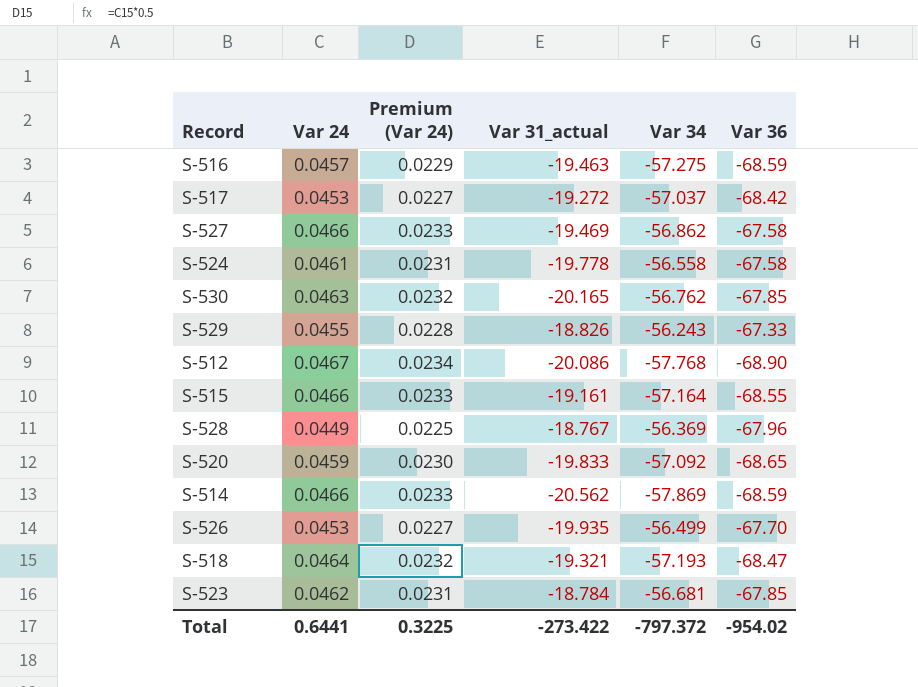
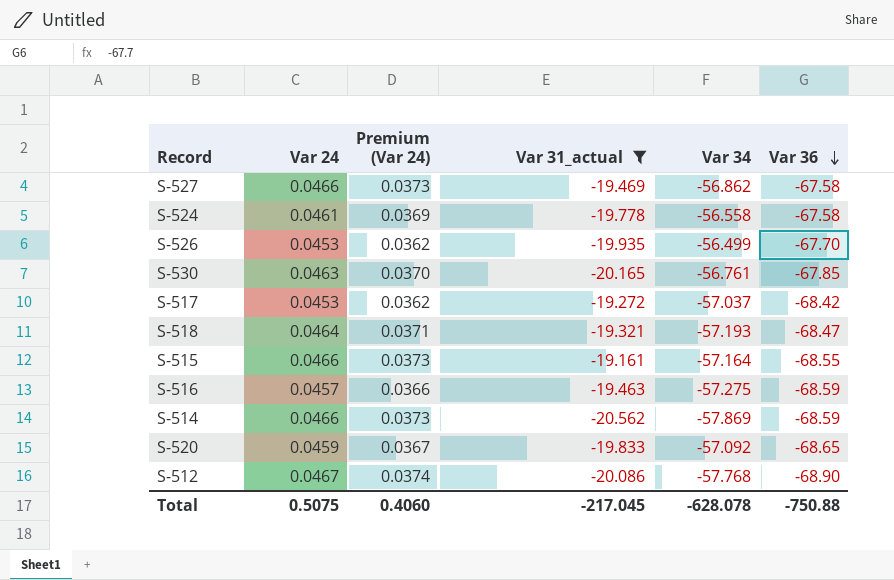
filter: none -> Var 31_actual <= -19.161
row order: none -> Var 36 descending
column Premium (Var 24) | formula: [Var 24] * 0.5 -> [Var 24] * 0.8
S-530 | Var 34: -56.762 -> -56.761
Total | Var 24: 0.6441 -> 0.5075
Total | Premium (Var 24): 0.3225 -> 0.4060
Total | Var 31_actual: -273.422 -> -217.045
Total | Var 34: -797.372 -> -628.078
Total | Var 36: -954.02 -> -750.88

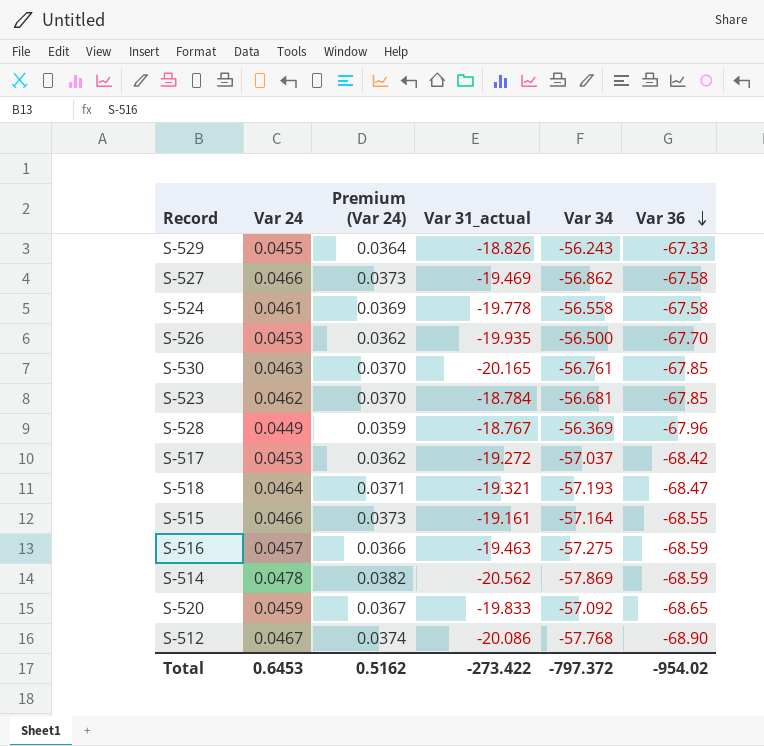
filter: Var 31_actual <= -19.161 -> none
S-526 | Var 34: -56.499 -> -56.500
S-514 | Var 24: 0.0466 -> 0.0478
S-514 | Premium (Var 24): 0.0373 -> 0.0382
Total | Var 24: 0.5075 -> 0.6453
Total | Premium (Var 24): 0.4060 -> 0.5162
Total | Var 31_actual: -217.045 -> -273.422
Total | Var 34: -628.078 -> -797.372
Total | Var 36: -750.88 -> -954.02

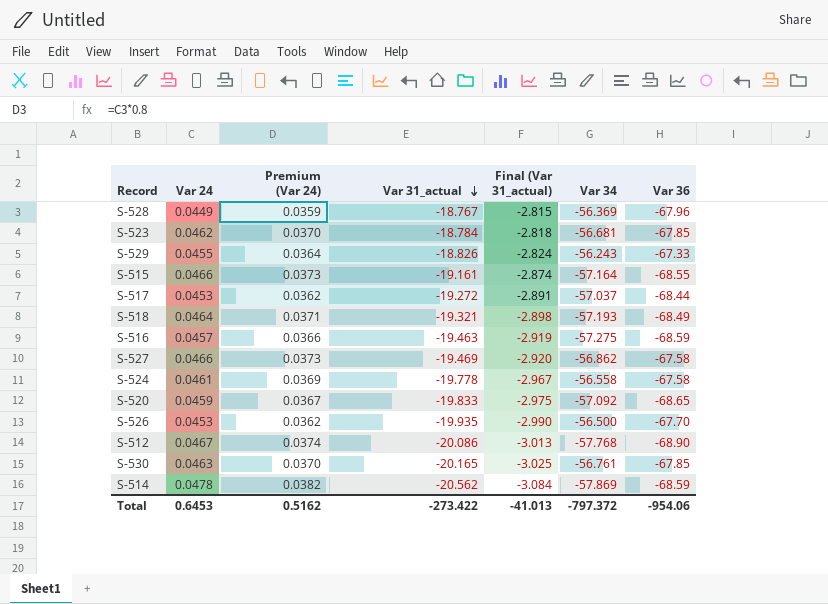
row order: Var 36 descending -> Var 31_actual descending
column Final (Var 31_actual) | formula: none -> [Var 31_actual] * 0.15
S-517 | Var 36: -68.42 -> -68.44
S-518 | Var 36: -68.47 -> -68.49
Total | Var 36: -954.02 -> -954.06

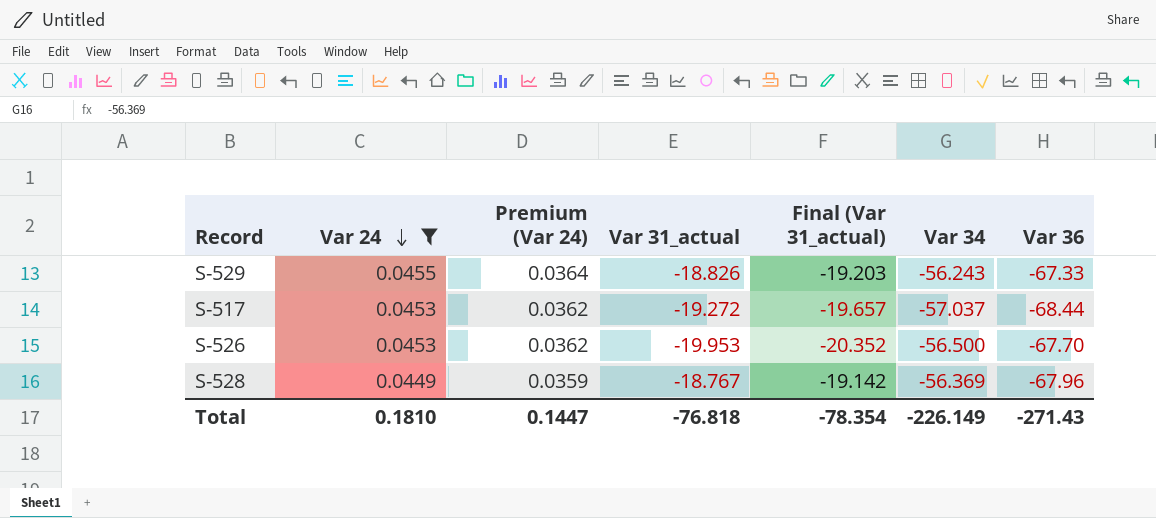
filter: none -> Var 24 <= 0.0455
row order: Var 31_actual descending -> Var 24 descending
column Final (Var 31_actual) | formula: [Var 31_actual] * 0.15 -> [Var 31_actual] * 1.02
S-526 | Var 31_actual: -19.935 -> -19.953
Total | Var 24: 0.6453 -> 0.1810
Total | Premium (Var 24): 0.5162 -> 0.1447
Total | Var 31_actual: -273.422 -> -76.818
Total | Final (Var 31_actual): -41.013 -> -78.354
Total | Var 34: -797.372 -> -226.149
Total | Var 36: -954.06 -> -271.43

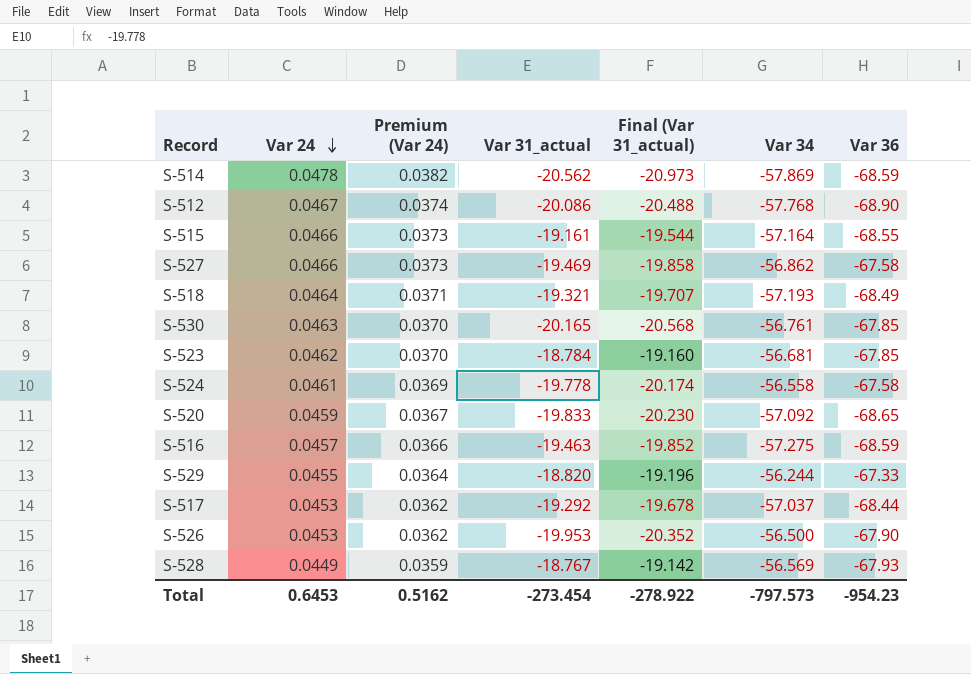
filter: Var 24 <= 0.0455 -> none
S-529 | Var 31_actual: -18.826 -> -18.820
S-529 | Final (Var 31_actual): -19.203 -> -19.196
S-529 | Var 34: -56.243 -> -56.244
S-517 | Var 31_actual: -19.272 -> -19.292
S-517 | Final (Var 31_actual): -19.657 -> -19.678
S-526 | Var 36: -67.70 -> -67.90
S-528 | Var 34: -56.369 -> -56.569
S-528 | Var 36: -67.96 -> -67.93
Total | Var 24: 0.1810 -> 0.6453
Total | Premium (Var 24): 0.1447 -> 0.5162
Total | Var 31_actual: -76.818 -> -273.454
Total | Final (Var 31_actual): -78.354 -> -278.922
Total | Var 34: -226.149 -> -797.573
Total | Var 36: -271.43 -> -954.23

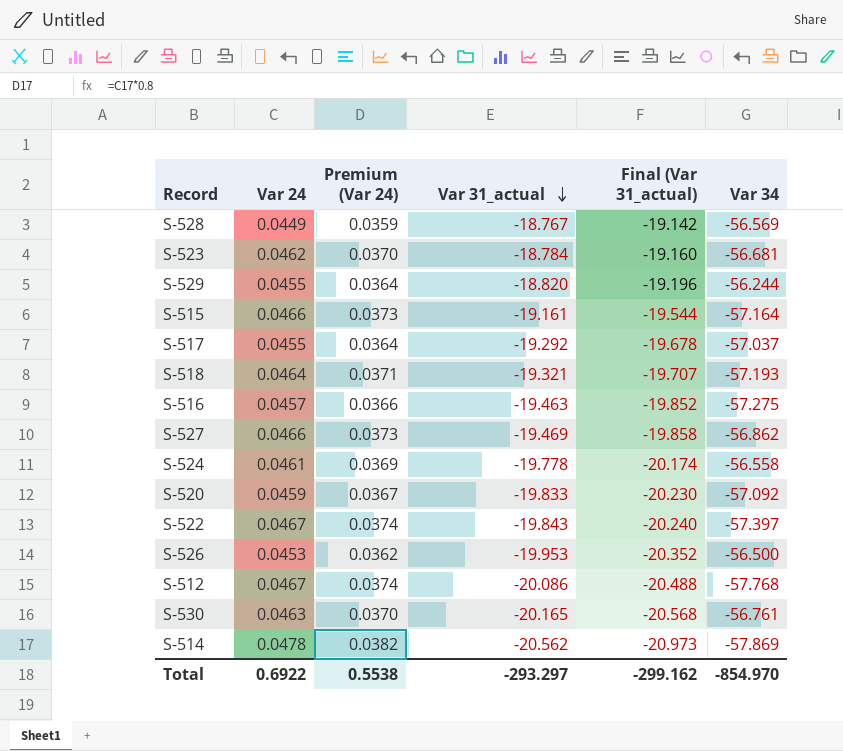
row order: Var 24 descending -> Var 31_actual descending
column Var 36 | position: 7 -> none
S-517 | Var 24: 0.0453 -> 0.0455
S-517 | Premium (Var 24): 0.0362 -> 0.0364
row S-522: none -> 0.0467 | 0.0374 | -19.843 | -20.240 | -57.397
Total | Var 24: 0.6453 -> 0.6922
Total | Premium (Var 24): 0.5162 -> 0.5538
Total | Var 31_actual: -273.454 -> -293.297
Total | Final (Var 31_actual): -278.922 -> -299.162
Total | Var 34: -797.573 -> -854.970

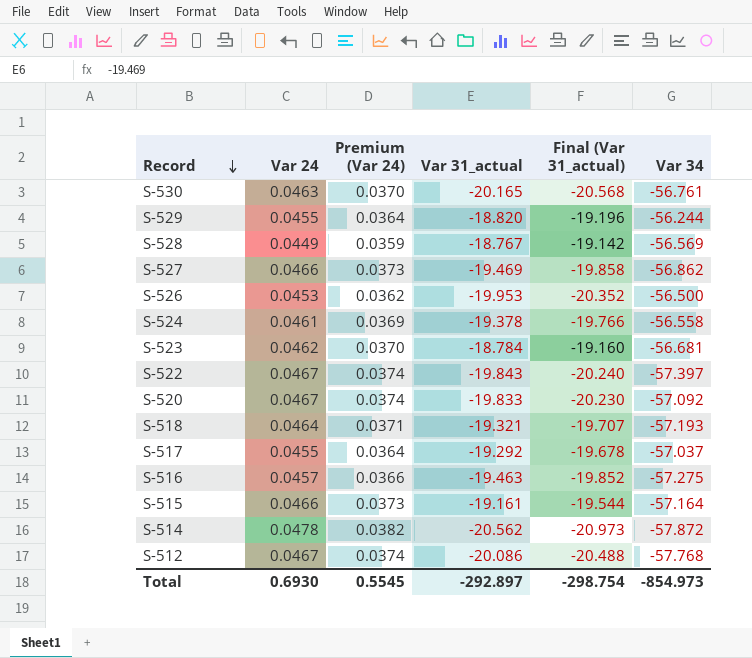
row order: Var 31_actual descending -> Record descending
S-524 | Var 31_actual: -19.778 -> -19.378
S-524 | Final (Var 31_actual): -20.174 -> -19.766
S-520 | Var 24: 0.0459 -> 0.0467
S-520 | Premium (Var 24): 0.0367 -> 0.0374
S-514 | Var 34: -57.869 -> -57.872
Total | Var 24: 0.6922 -> 0.6930
Total | Premium (Var 24): 0.5538 -> 0.5545
Total | Var 31_actual: -293.297 -> -292.897
Total | Final (Var 31_actual): -299.162 -> -298.754
Total | Var 34: -854.970 -> -854.973

